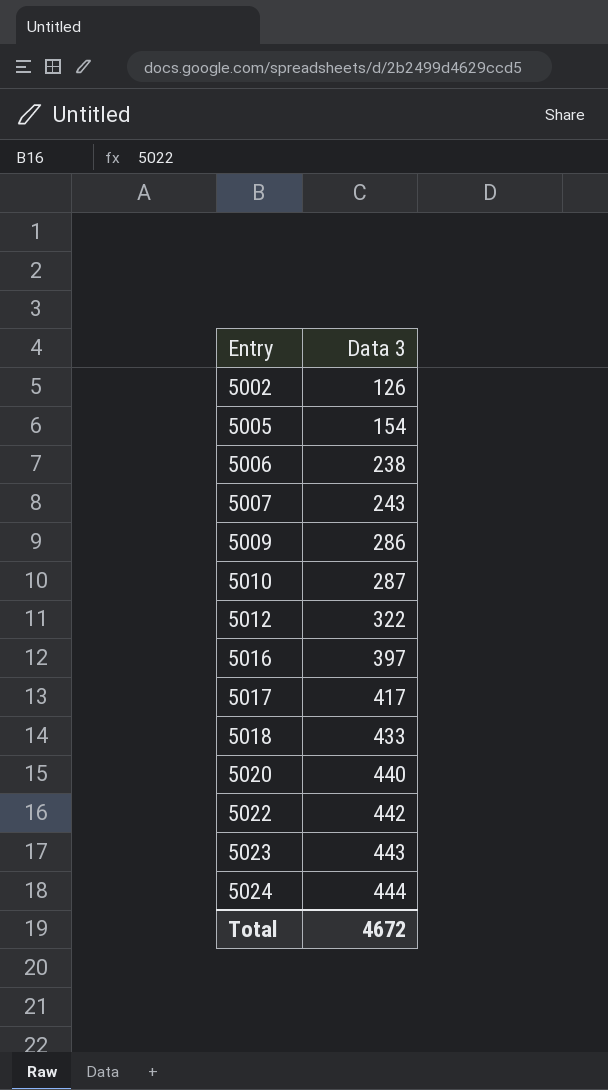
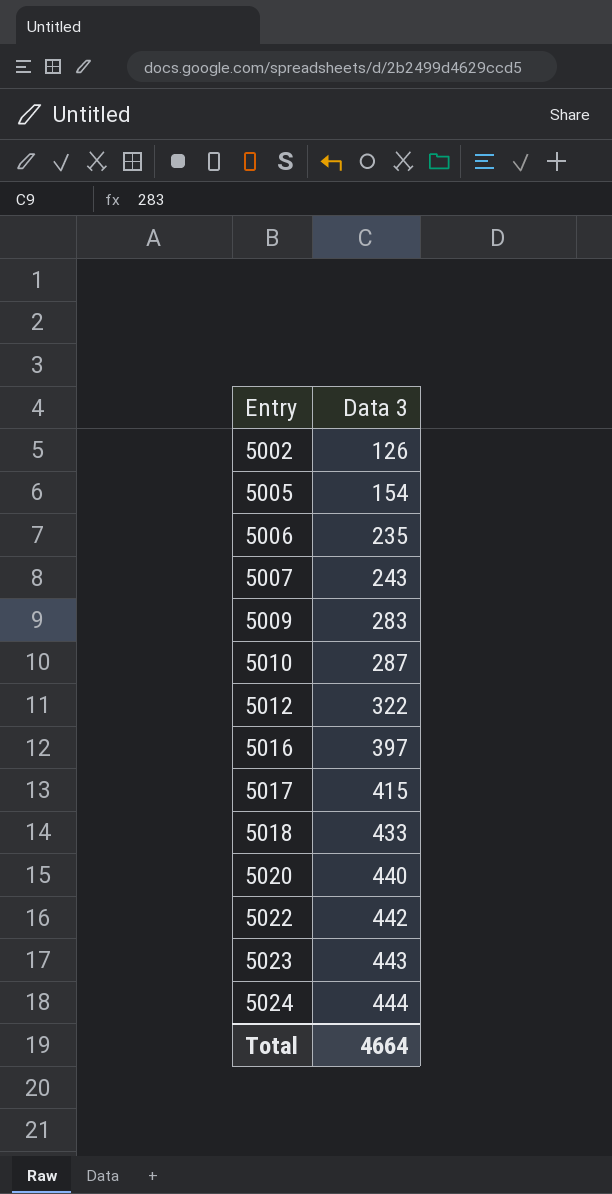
5006 | Data 3: 238 -> 235
5009 | Data 3: 286 -> 283
5017 | Data 3: 417 -> 415
Total | Data 3: 4672 -> 4664

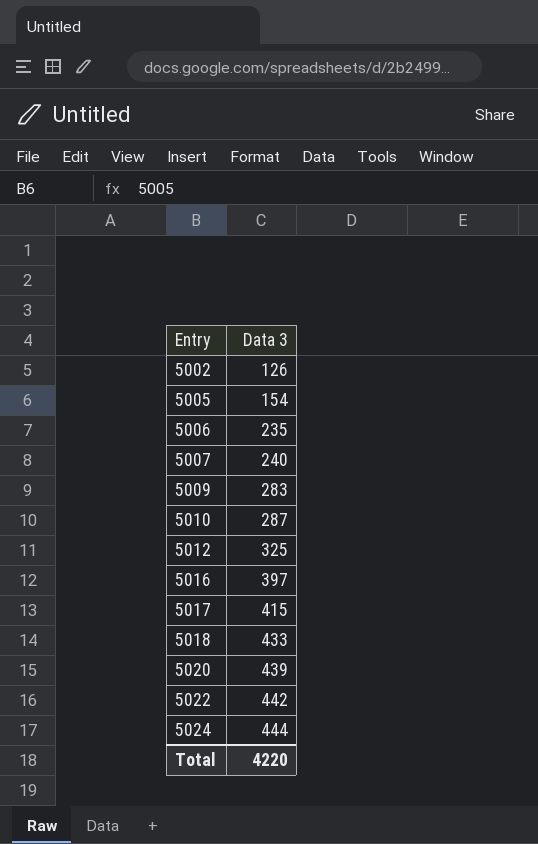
row 5023: 443 -> none
5007 | Data 3: 243 -> 240
5012 | Data 3: 322 -> 325
5020 | Data 3: 440 -> 439
Total | Data 3: 4664 -> 4220

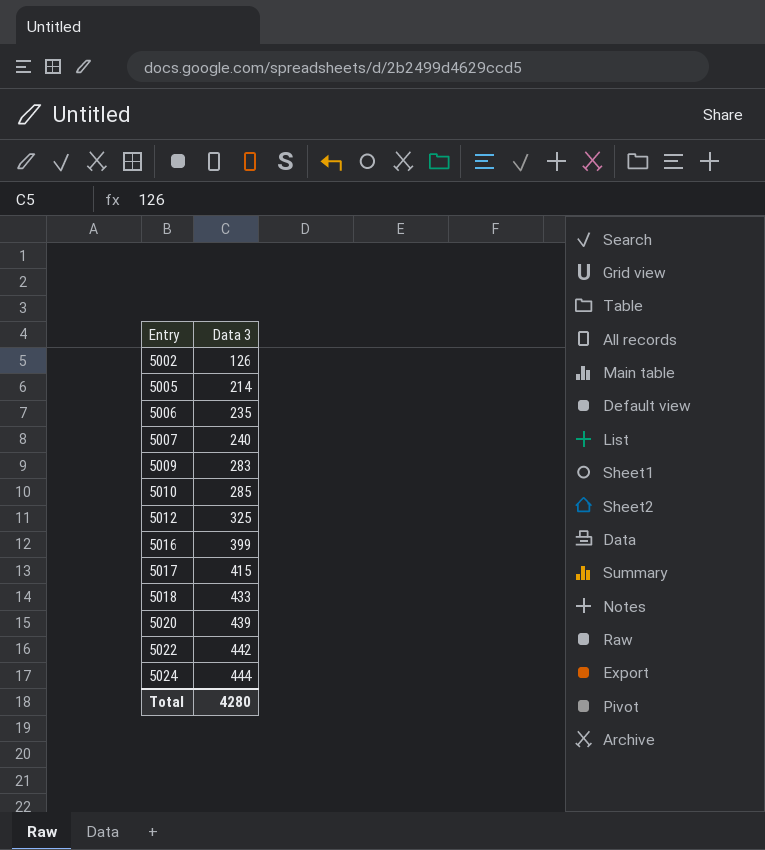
5005 | Data 3: 154 -> 214
5010 | Data 3: 287 -> 285
5016 | Data 3: 397 -> 399
Total | Data 3: 4220 -> 4280

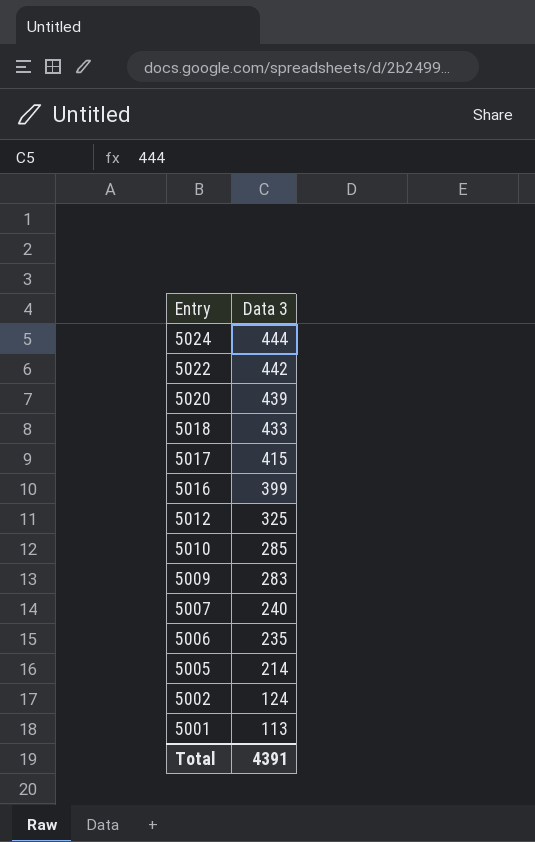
row order: Entry ascending -> Entry descending
5002 | Data 3: 126 -> 124
row 5001: none -> 113
Total | Data 3: 4280 -> 4391

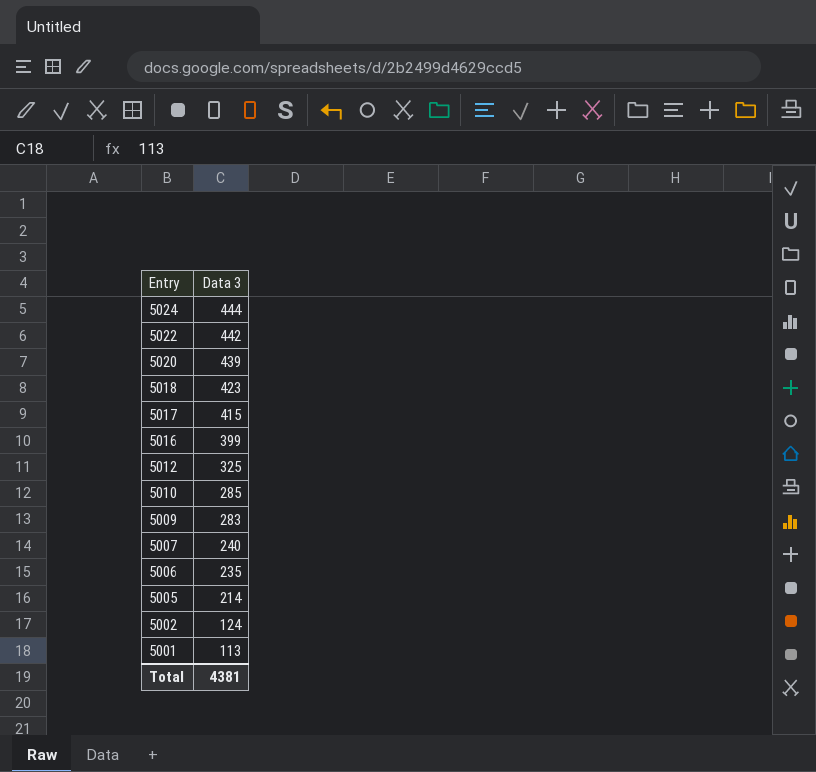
5018 | Data 3: 433 -> 423
Total | Data 3: 4391 -> 4381

